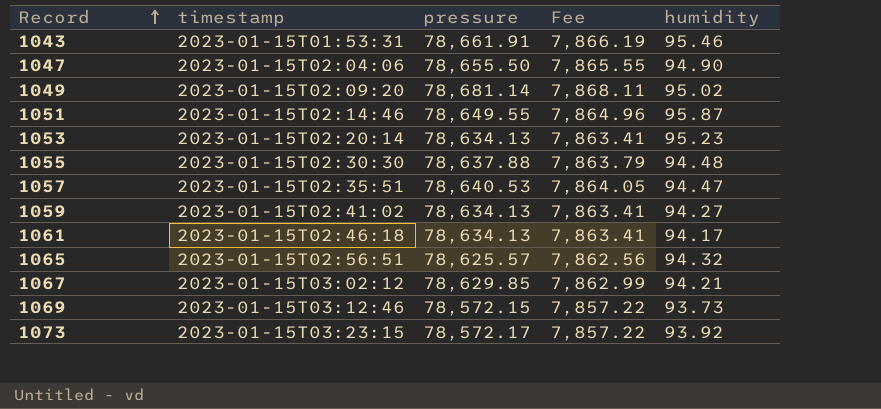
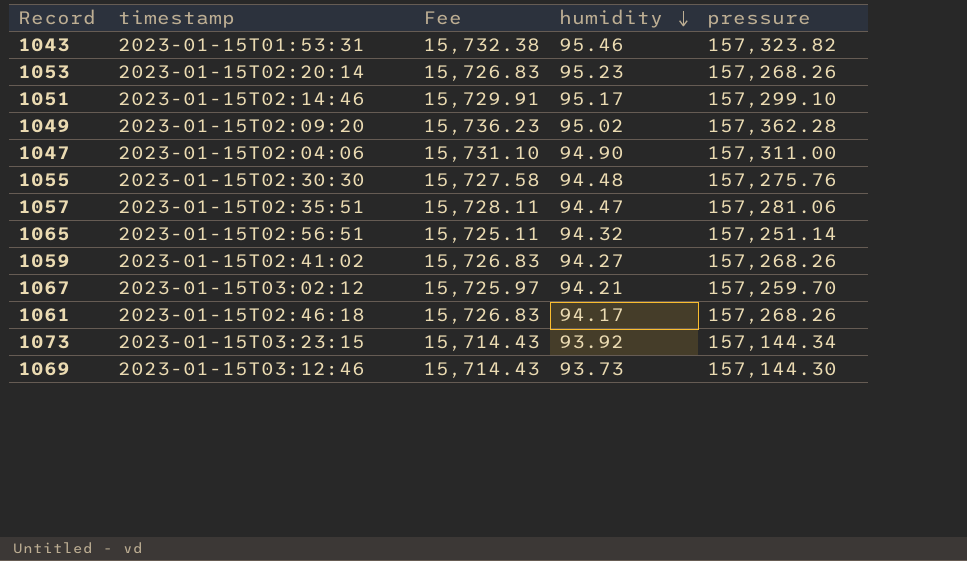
row order: Record ascending -> humidity descending
column pressure | position: 3 -> 5
1043 | Fee: 7,866.19 -> 15,732.38
1043 | pressure: 78,661.91 -> 157,323.82
1053 | Fee: 7,863.41 -> 15,726.83
1053 | pressure: 78,634.13 -> 157,268.26
1051 | Fee: 7,864.96 -> 15,729.91
1051 | humidity: 95.87 -> 95.17
1051 | pressure: 78,649.55 -> 157,299.10
1049 | Fee: 7,868.11 -> 15,736.23
1049 | pressure: 78,681.14 -> 157,362.28
1047 | Fee: 7,865.55 -> 15,731.10
1047 | pressure: 78,655.50 -> 157,311.00
1055 | Fee: 7,863.79 -> 15,727.58
1055 | pressure: 78,637.88 -> 157,275.76
1057 | Fee: 7,864.05 -> 15,728.11
1057 | pressure: 78,640.53 -> 157,281.06
1065 | Fee: 7,862.56 -> 15,725.11
1065 | pressure: 78,625.57 -> 157,251.14
1059 | Fee: 7,863.41 -> 15,726.83
1059 | pressure: 78,634.13 -> 157,268.26
1067 | Fee: 7,862.99 -> 15,725.97
1067 | pressure: 78,629.85 -> 157,259.70
1061 | Fee: 7,863.41 -> 15,726.83
1061 | pressure: 78,634.13 -> 157,268.26
1073 | Fee: 7,857.22 -> 15,714.43
1073 | pressure: 78,572.17 -> 157,144.34
1069 | Fee: 7,857.22 -> 15,714.43
1069 | pressure: 78,572.15 -> 157,144.30

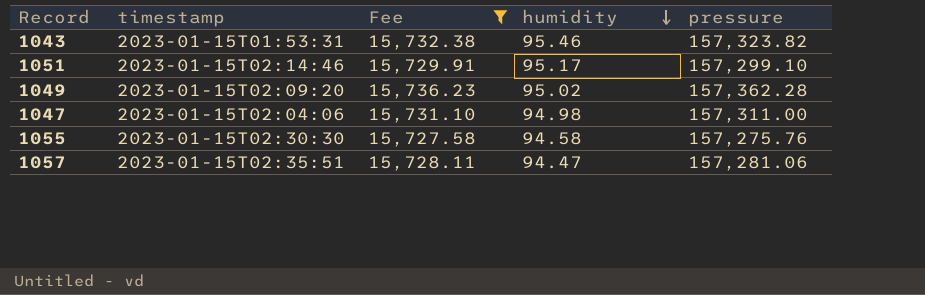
filter: none -> Fee >= 15,727.58
1047 | humidity: 94.90 -> 94.98
1055 | humidity: 94.48 -> 94.58

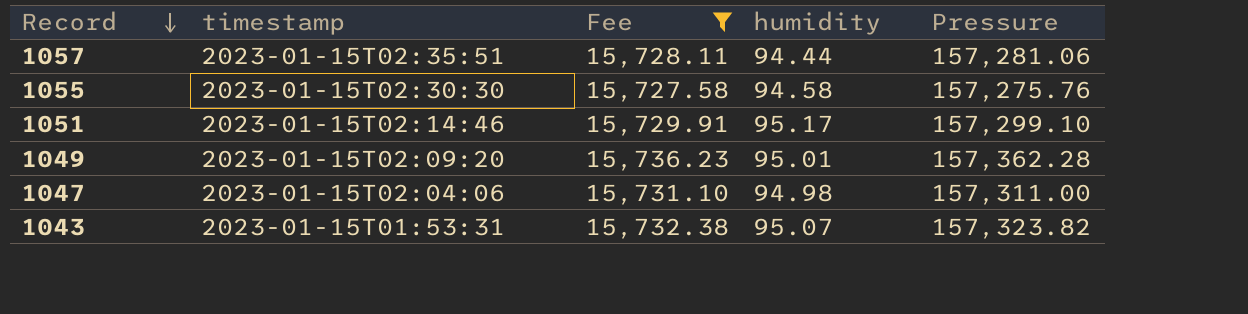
row order: humidity descending -> Record descending
column name: pressure -> Pressure
1057 | humidity: 94.47 -> 94.44
1049 | humidity: 95.02 -> 95.01
1043 | humidity: 95.46 -> 95.07

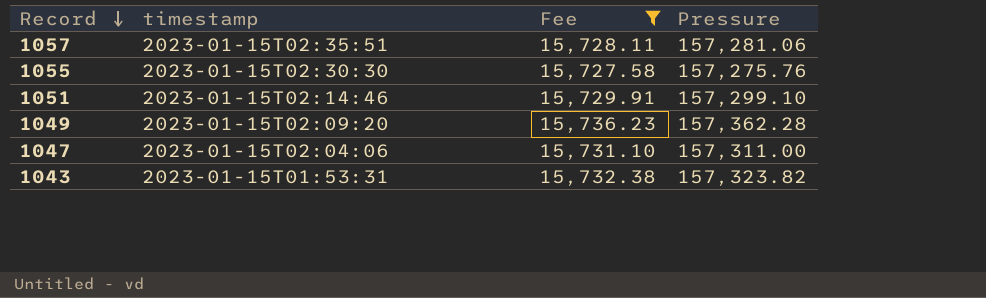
column humidity | position: 4 -> none

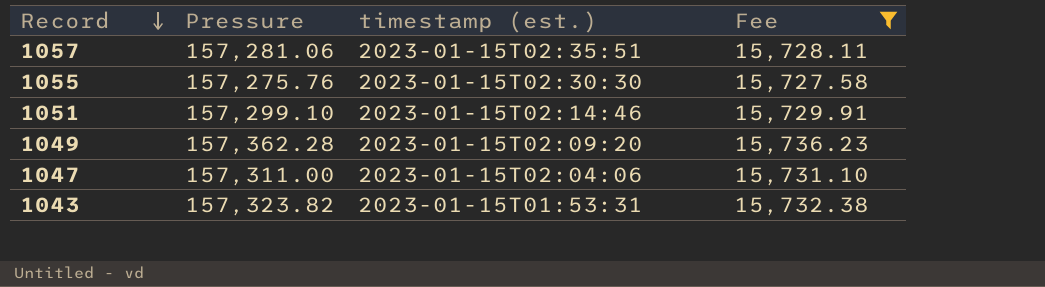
column Pressure | position: 4 -> 2
column name: timestamp -> timestamp (est.)

